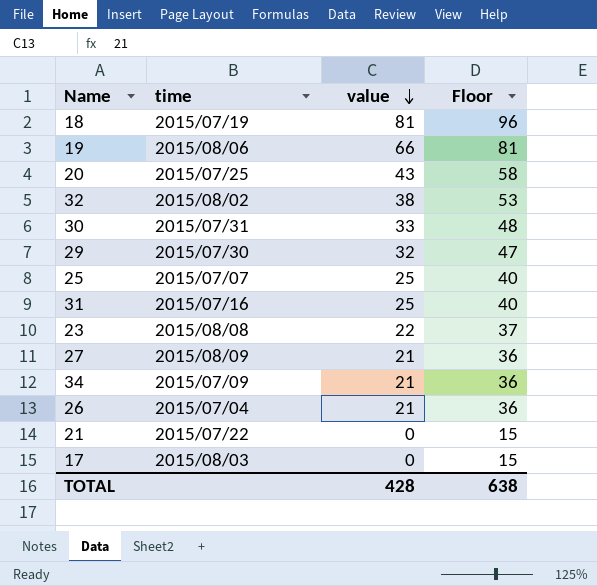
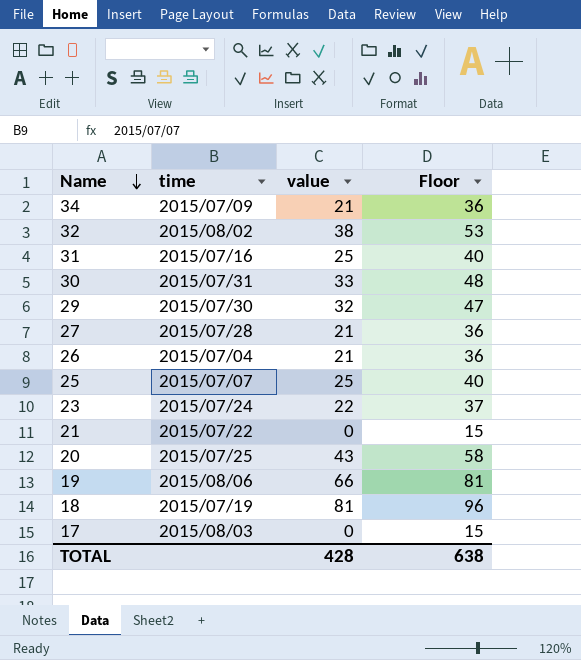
row order: value descending -> Name descending
27 | time: 2015/08/09 -> 2015/07/28
23 | time: 2015/08/08 -> 2015/07/24

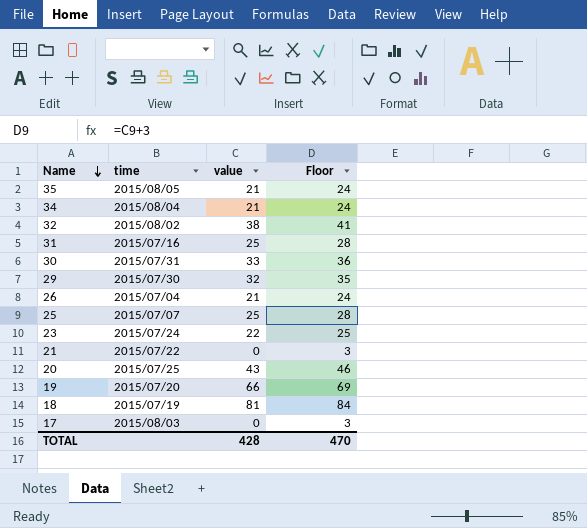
column Floor | formula: [value] + 15 -> [value] + 3
row 27: 2015/07/28 | 21 | 36 -> none
row 35: none -> 2015/08/05 | 21 | 24
34 | time: 2015/07/09 -> 2015/08/04
19 | time: 2015/08/06 -> 2015/07/20
TOTAL | Floor: 638 -> 470

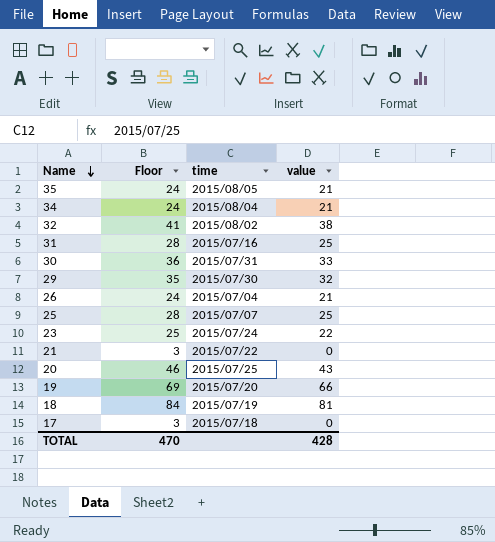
column Floor | position: 4 -> 2
17 | time: 2015/08/03 -> 2015/07/18

